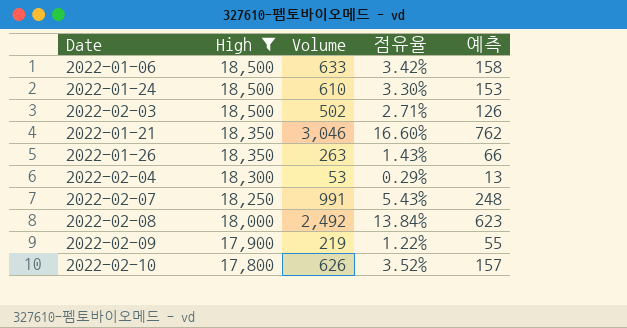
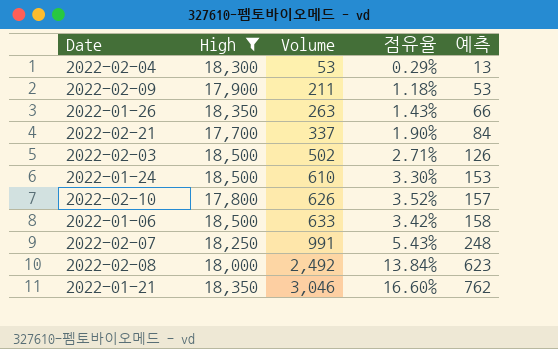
row order: High descending -> Volume ascending
2022-02-09 | Volume: 219 -> 211
2022-02-09 | 점유율: 1.22% -> 1.18%
2022-02-09 | 예측: 55 -> 53
row 2022-02-21: none -> 17,700 | 337 | 1.90% | 84

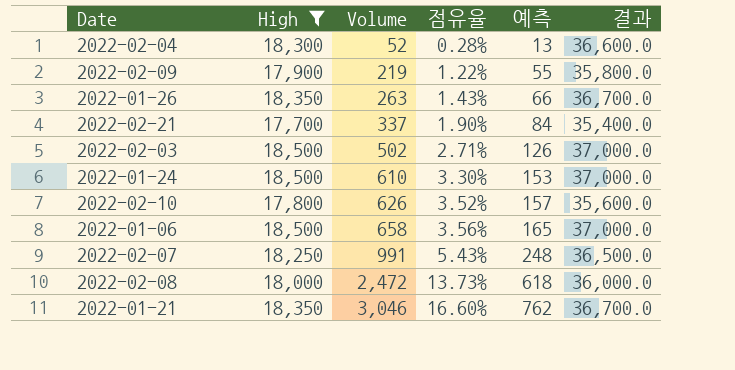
column 결과 | formula: none -> [High] * 2
2022-02-04 | Volume: 53 -> 52
2022-02-04 | 점유율: 0.29% -> 0.28%
2022-02-09 | Volume: 211 -> 219
2022-02-09 | 점유율: 1.18% -> 1.22%
2022-02-09 | 예측: 53 -> 55
2022-01-06 | Volume: 633 -> 658
2022-01-06 | 점유율: 3.42% -> 3.56%
2022-01-06 | 예측: 158 -> 165
2022-02-08 | Volume: 2,492 -> 2,472
2022-02-08 | 점유율: 13.84% -> 13.73%
2022-02-08 | 예측: 623 -> 618

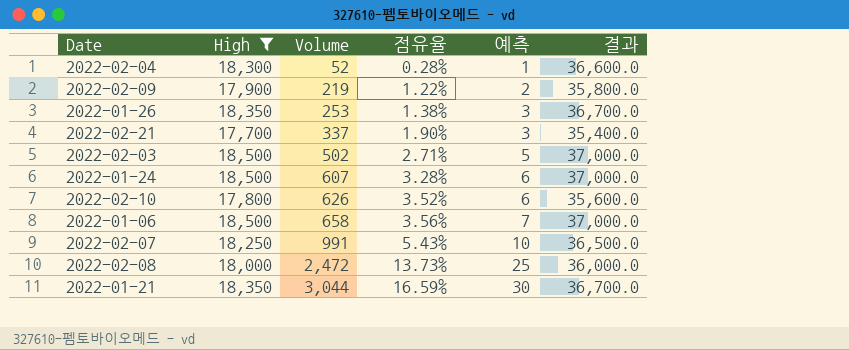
column 예측 | formula: [Volume] * 0.25 -> [Volume] * 0.01
2022-01-26 | Volume: 263 -> 253
2022-01-26 | 점유율: 1.43% -> 1.38%
2022-01-24 | Volume: 610 -> 607
2022-01-24 | 점유율: 3.30% -> 3.28%
2022-01-21 | Volume: 3,046 -> 3,044
2022-01-21 | 점유율: 16.60% -> 16.59%

